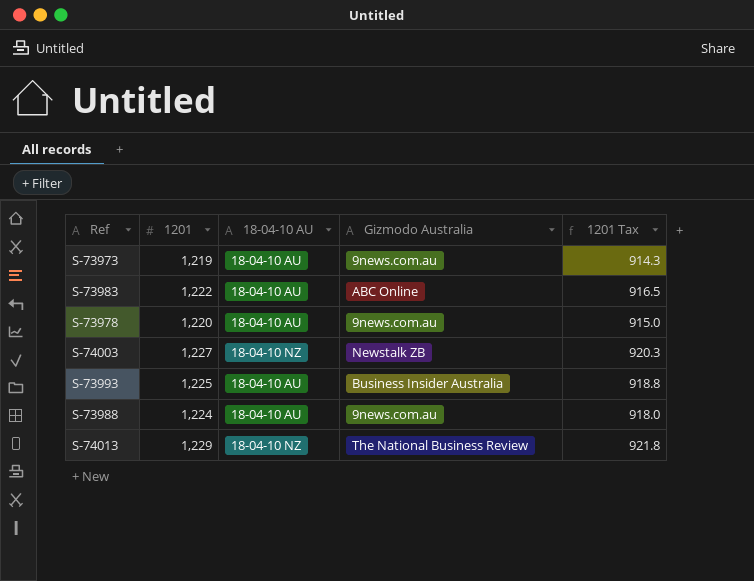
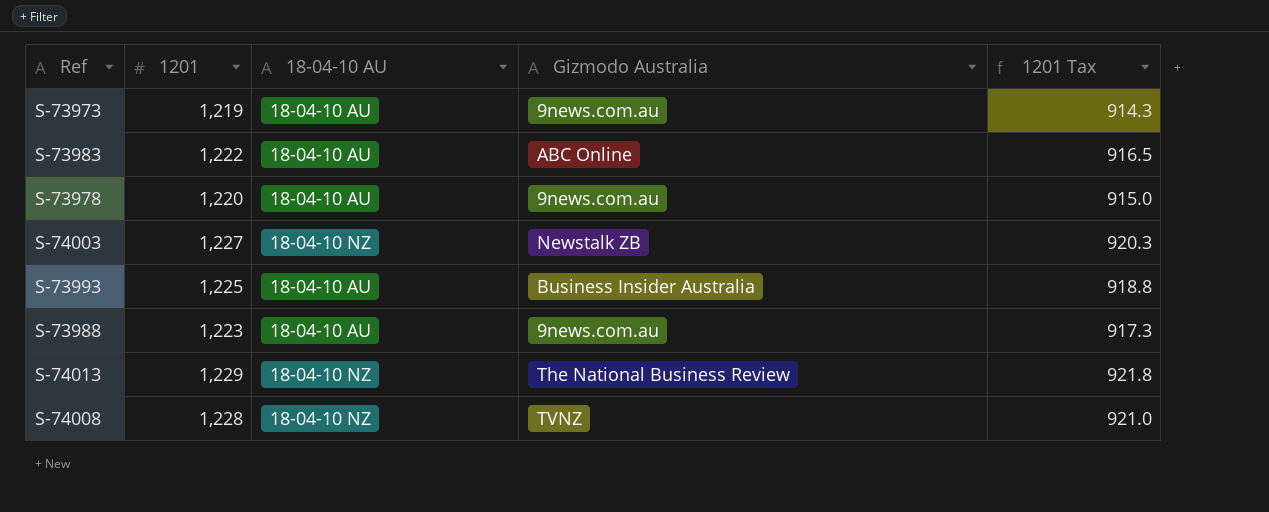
S-73988 | 1201: 1,224 -> 1,223
S-73988 | 1201 Tax: 918.0 -> 917.3
row S-74008: none -> 1,228 | 18-04-10 NZ | TVNZ | 921.0

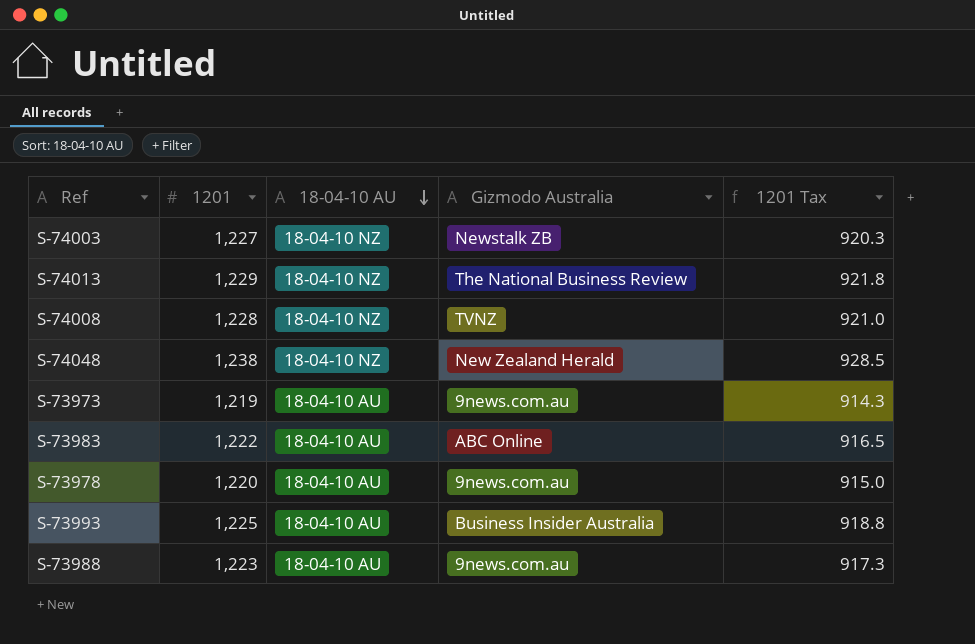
row order: none -> 18-04-10 AU descending
row S-74048: none -> 1,238 | 18-04-10 NZ | New Zealand Herald | 928.5

